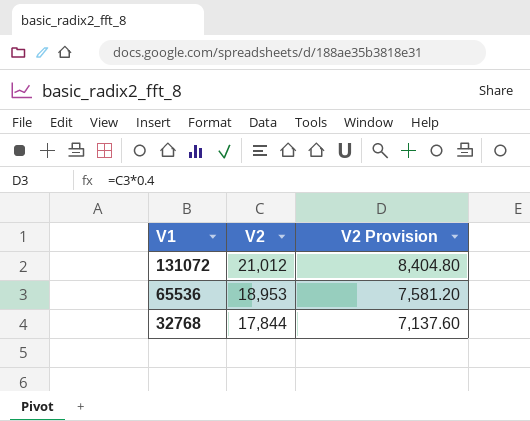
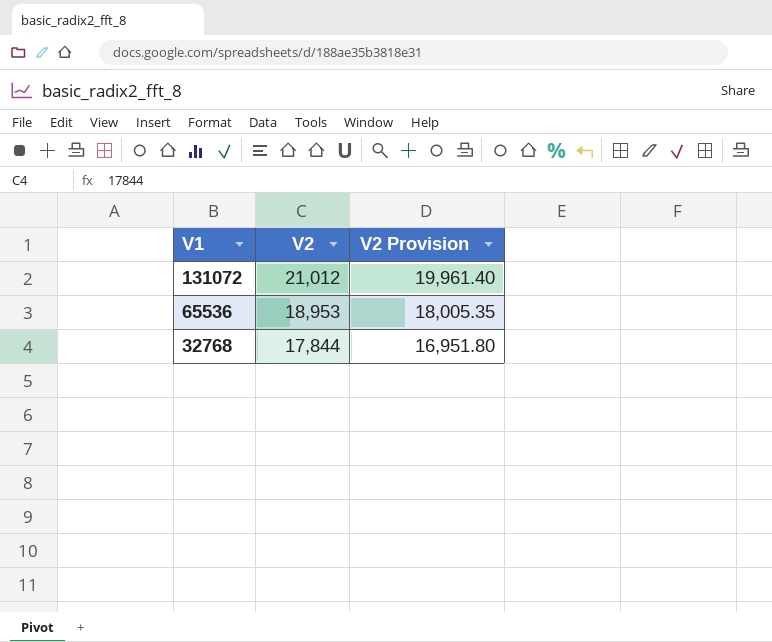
column V2 Provision | formula: [V2] * 0.4 -> [V2] * 0.95

